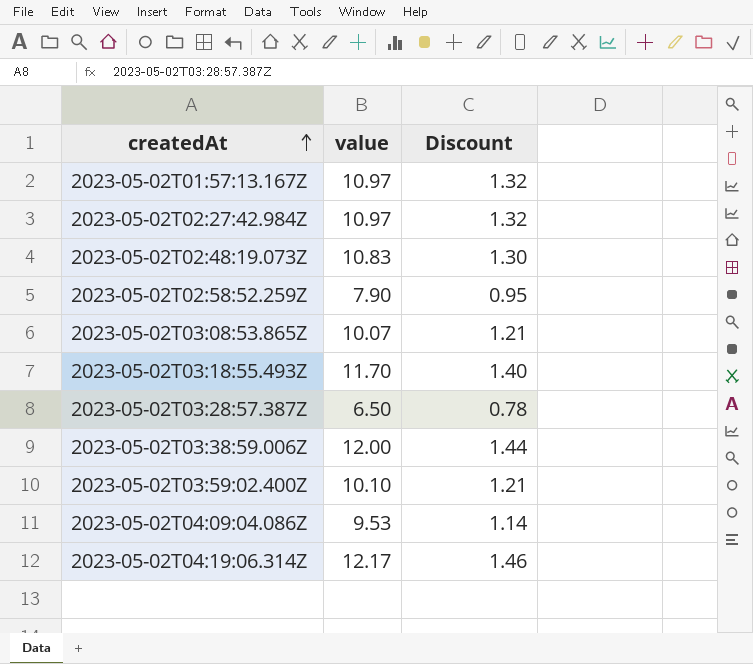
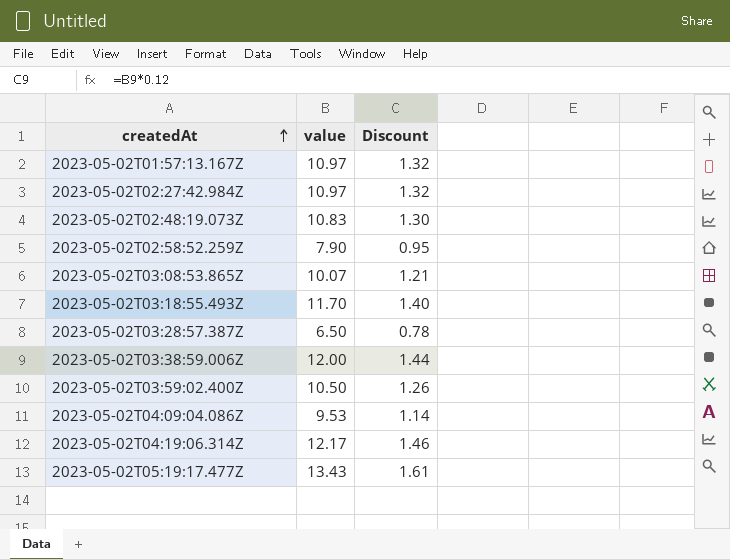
2023-05-02T03:59:02.400Z | value: 10.10 -> 10.50
2023-05-02T03:59:02.400Z | Discount: 1.21 -> 1.26
row 2023-05-02T05:19:17.477Z: none -> 13.43 | 1.61

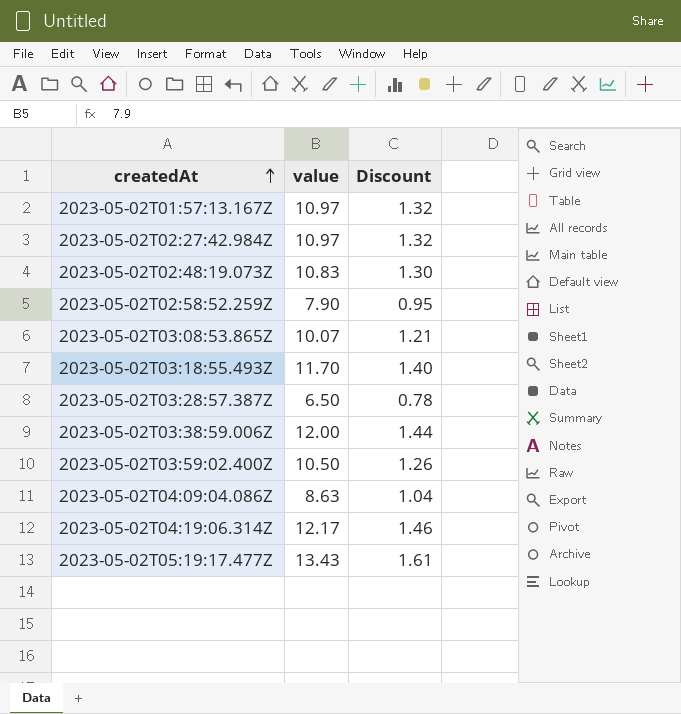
2023-05-02T04:09:04.086Z | value: 9.53 -> 8.63
2023-05-02T04:09:04.086Z | Discount: 1.14 -> 1.04

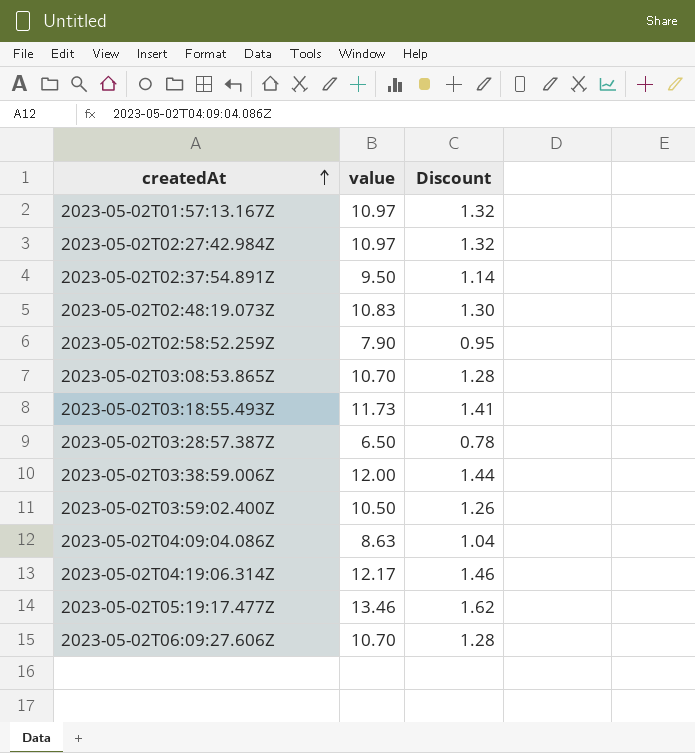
row 2023-05-02T02:37:54.891Z: none -> 9.50 | 1.14
2023-05-02T03:08:53.865Z | value: 10.07 -> 10.70
2023-05-02T03:08:53.865Z | Discount: 1.21 -> 1.28
2023-05-02T03:18:55.493Z | value: 11.70 -> 11.73
2023-05-02T03:18:55.493Z | Discount: 1.40 -> 1.41
2023-05-02T05:19:17.477Z | value: 13.43 -> 13.46
2023-05-02T05:19:17.477Z | Discount: 1.61 -> 1.62
row 2023-05-02T06:09:27.606Z: none -> 10.70 | 1.28

